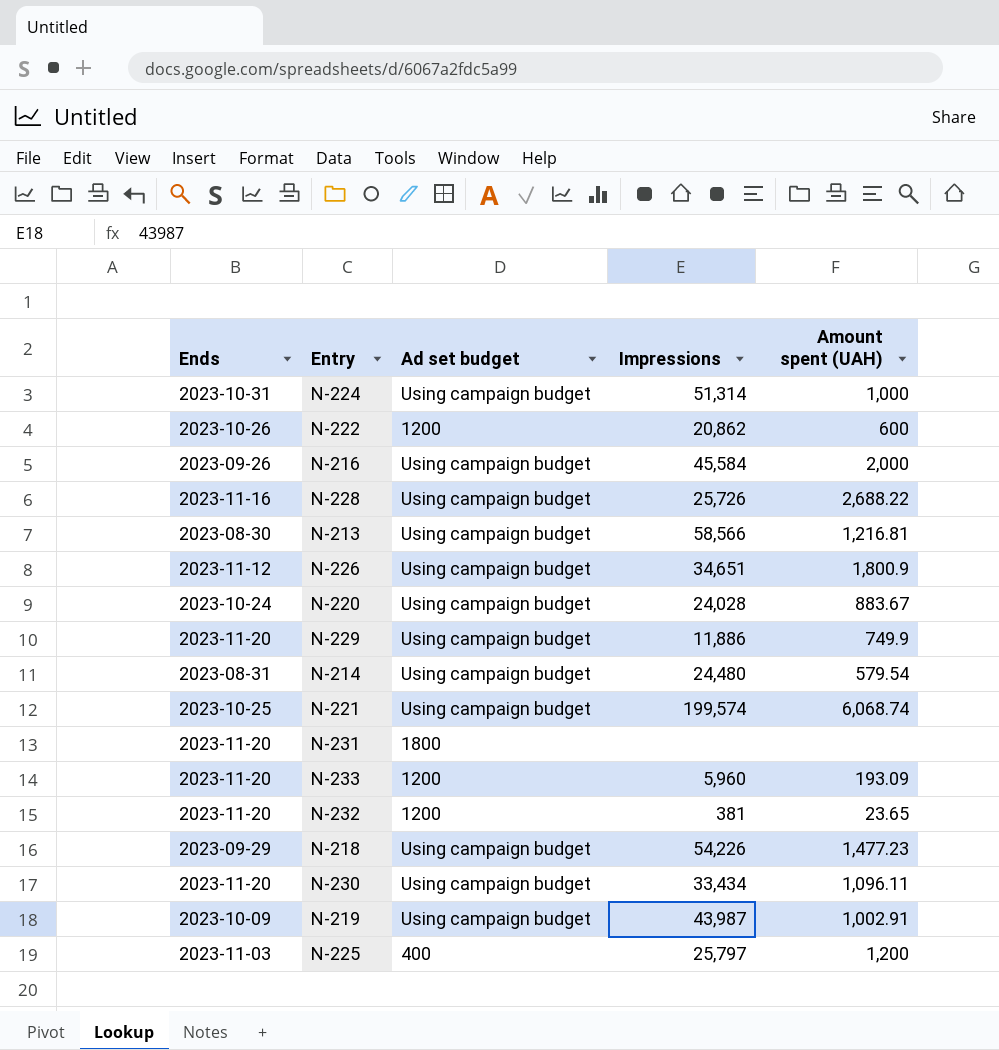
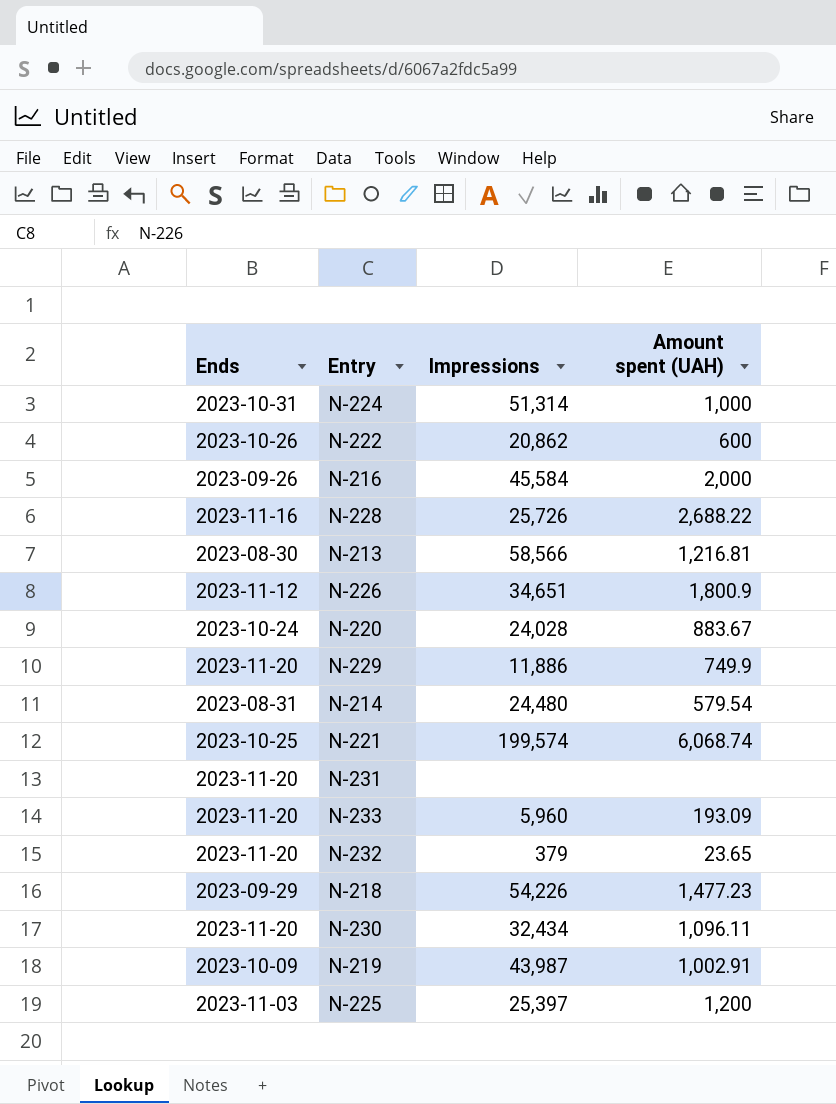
column Ad set budget | position: 3 -> none
N-232 | Impressions: 381 -> 379
N-230 | Impressions: 33,434 -> 32,434
N-225 | Impressions: 25,797 -> 25,397

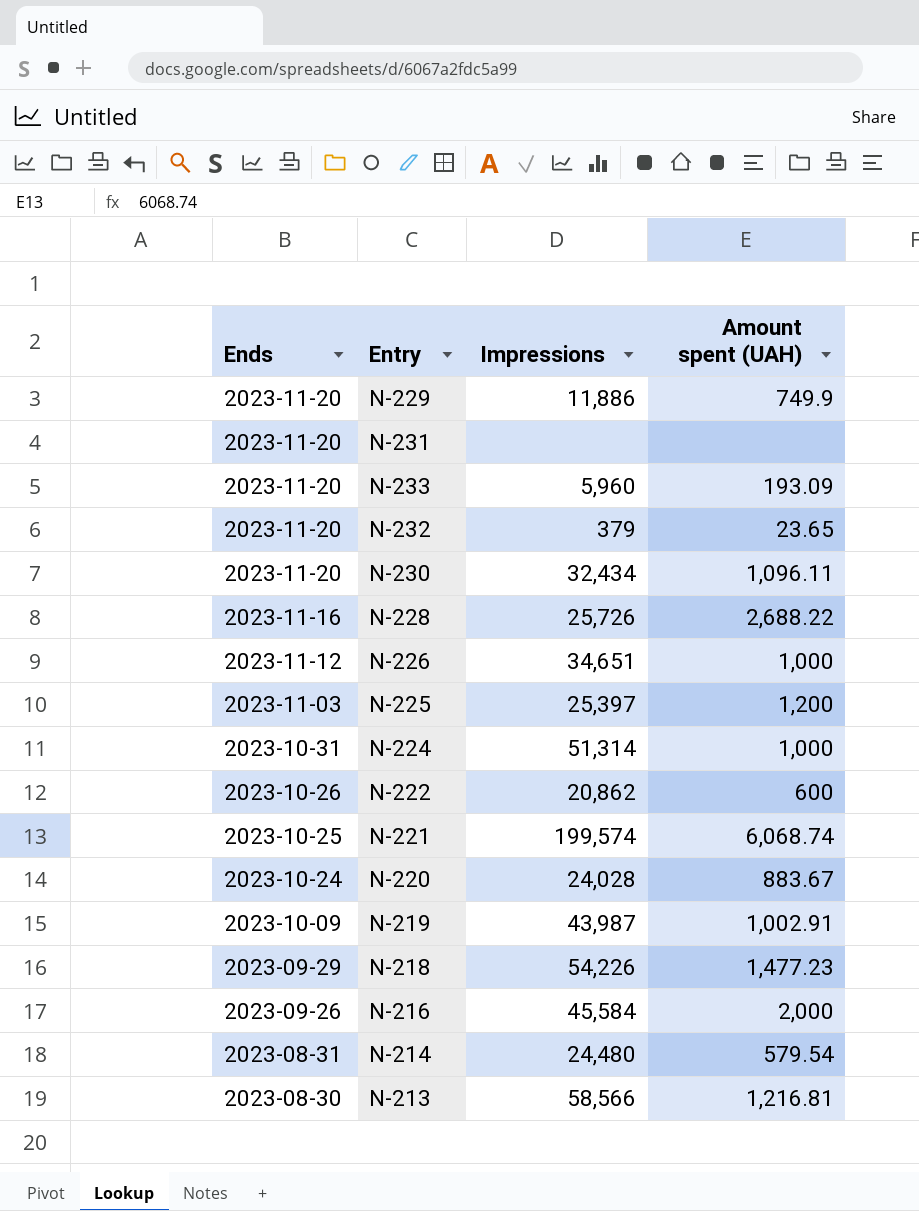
row order: none -> Ends descending
N-226 | Amount spent (UAH): 1,800.9 -> 1,000

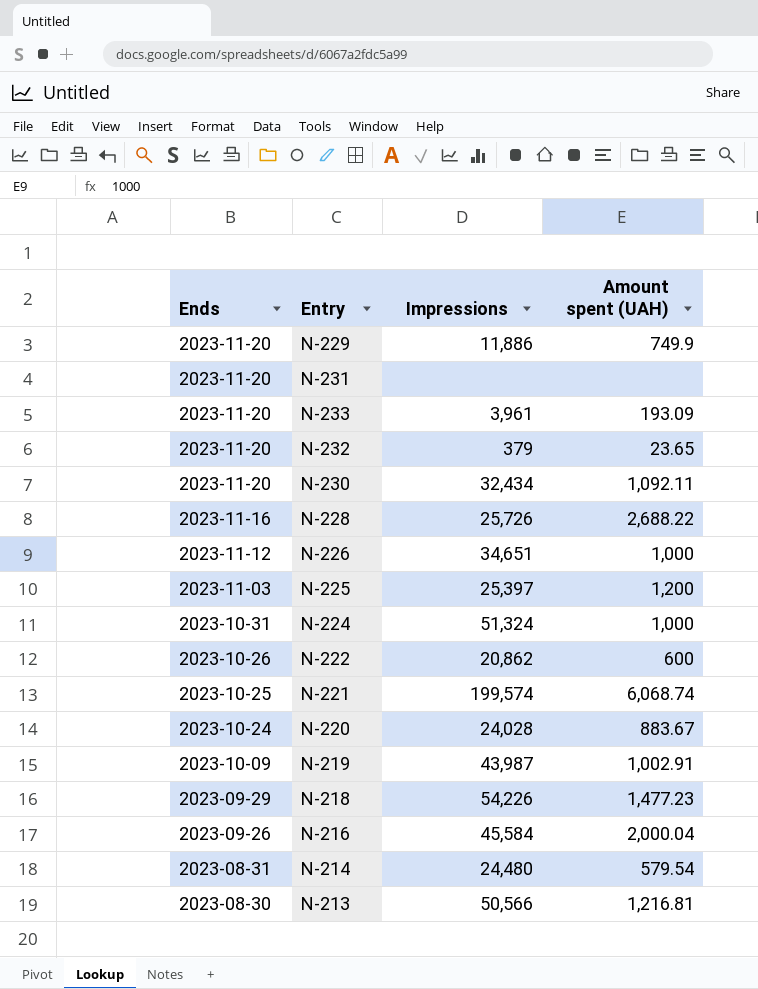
N-233 | Impressions: 5,960 -> 3,961
N-230 | Amount spent (UAH): 1,096.11 -> 1,092.11
N-224 | Impressions: 51,314 -> 51,324
N-216 | Amount spent (UAH): 2,000 -> 2,000.04
N-213 | Impressions: 58,566 -> 50,566

